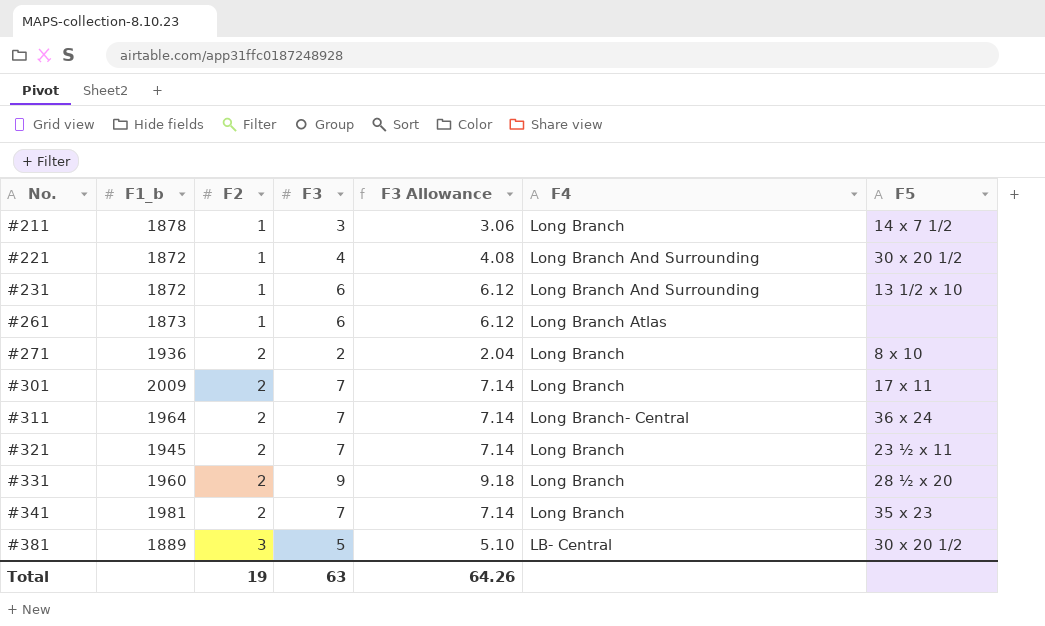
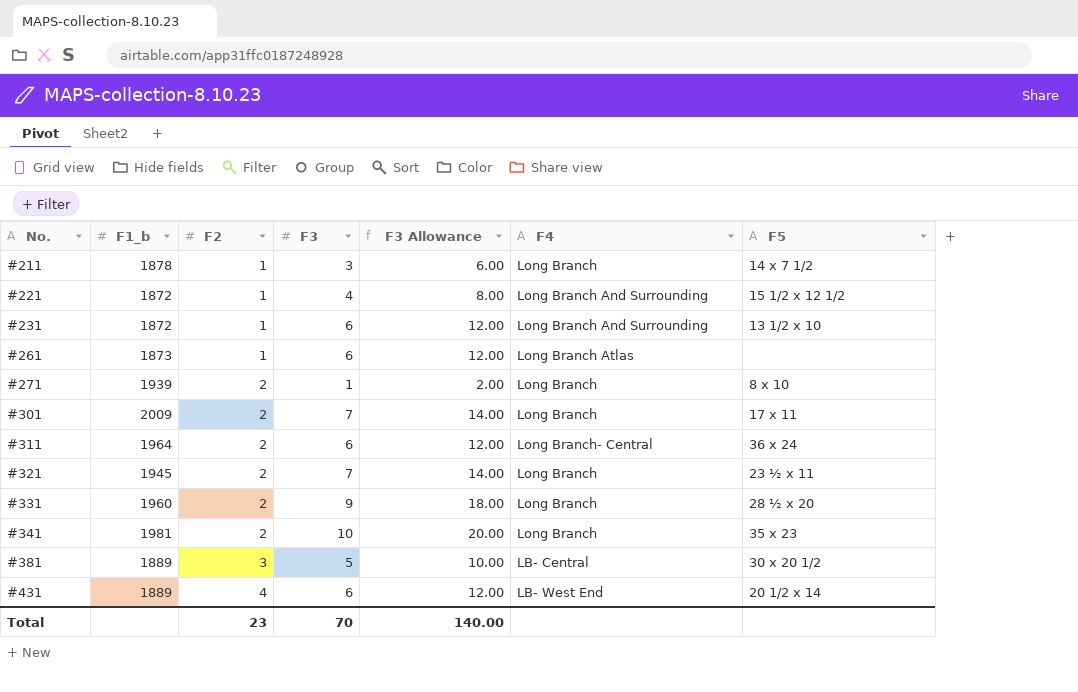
column F3 Allowance | formula: [F3] * 1.02 -> [F3] * 2
#221 | F5: 30 x 20 1/2 -> 15 1/2 x 12 1/2
#271 | F1_b: 1936 -> 1939
#271 | F3: 2 -> 1
#311 | F3: 7 -> 6
#341 | F3: 7 -> 10
row #431: none -> 1889 | 4 | 6 | 12.00 | LB- West End | 20 1/2 x 14
Total | F2: 19 -> 23
Total | F3: 63 -> 70
Total | F3 Allowance: 64.26 -> 140.00

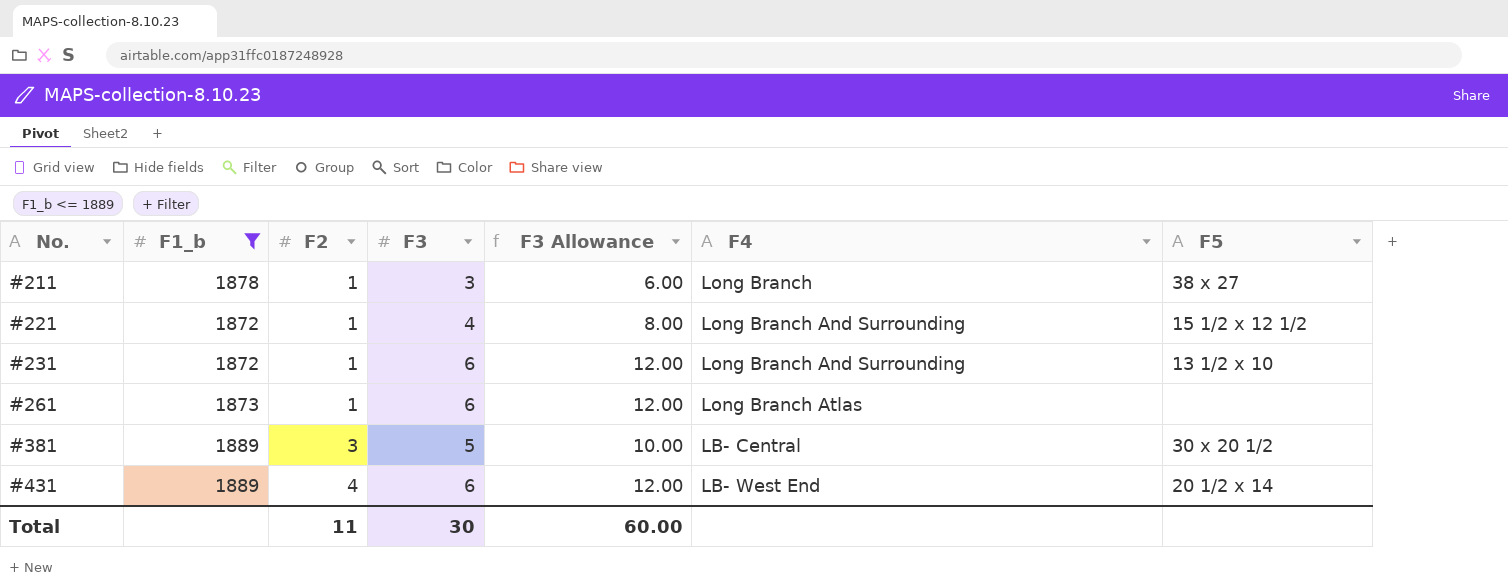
filter: none -> F1_b <= 1889
#211 | F5: 14 x 7 1/2 -> 38 x 27
Total | F2: 23 -> 11
Total | F3: 70 -> 30
Total | F3 Allowance: 140.00 -> 60.00

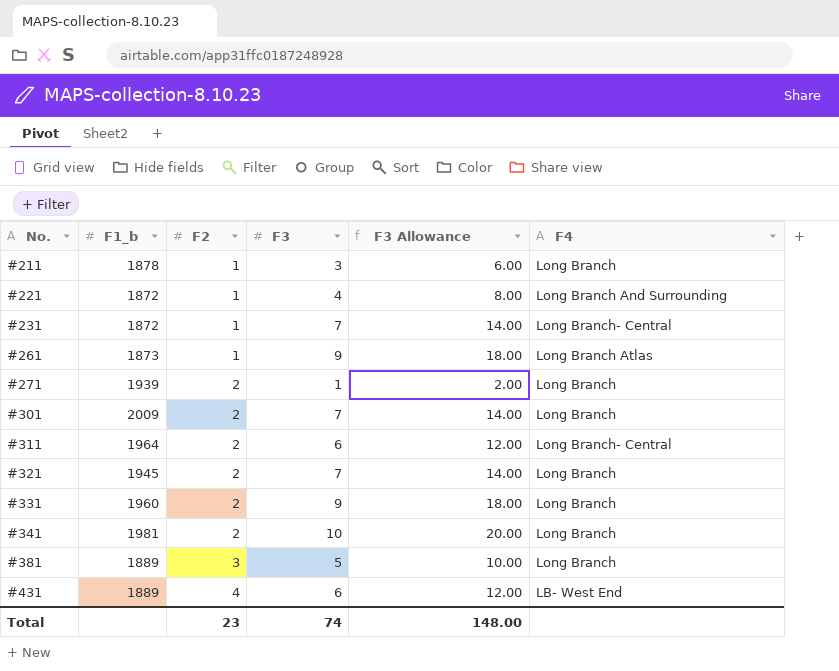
filter: F1_b <= 1889 -> none
column F5 | position: 7 -> none
#231 | F3: 6 -> 7
#231 | F3 Allowance: 12.00 -> 14.00
#231 | F4: Long Branch And Surrounding -> Long Branch- Central
#261 | F3: 6 -> 9
#261 | F3 Allowance: 12.00 -> 18.00
#381 | F4: LB- Central -> Long Branch
Total | F2: 11 -> 23
Total | F3: 30 -> 74
Total | F3 Allowance: 60.00 -> 148.00

